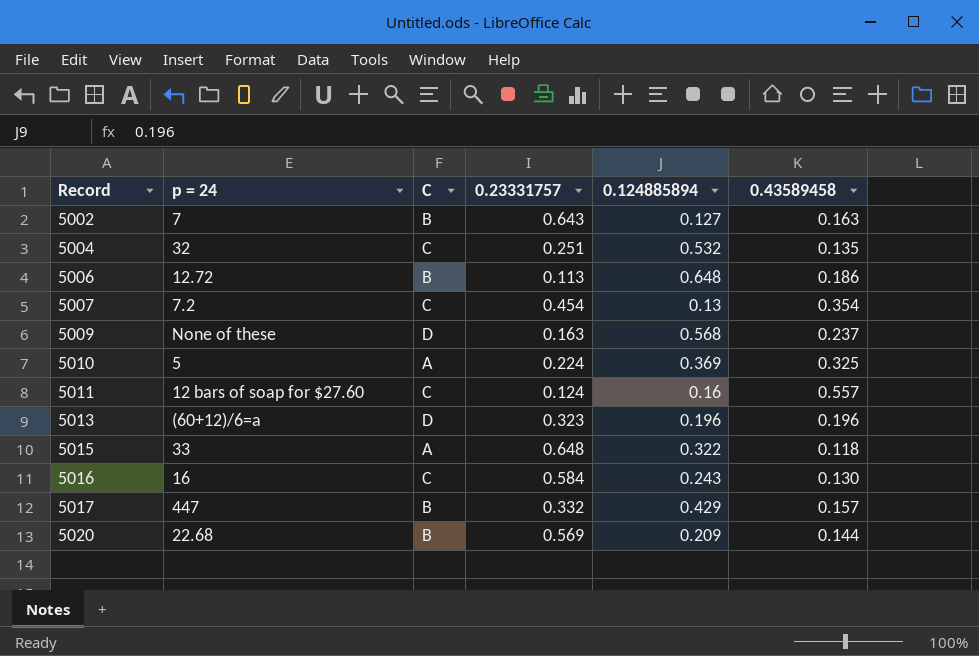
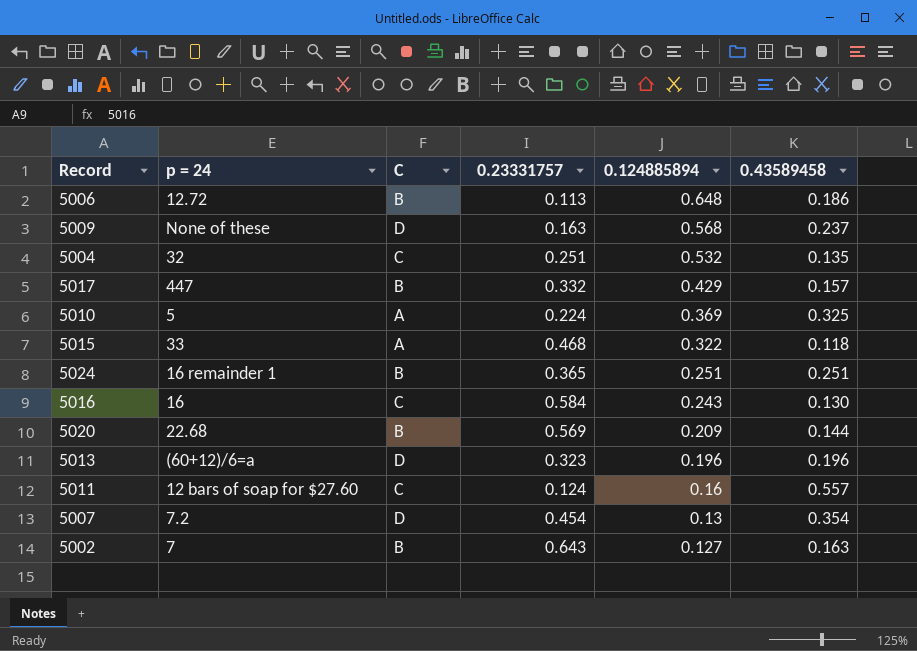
row order: Record ascending -> 0.124885894 descending
5015 | 0.23331757: 0.648 -> 0.468
row 5024: none -> 16 remainder 1 | B | 0.365 | 0.251 | 0.251
5007 | C: C -> D

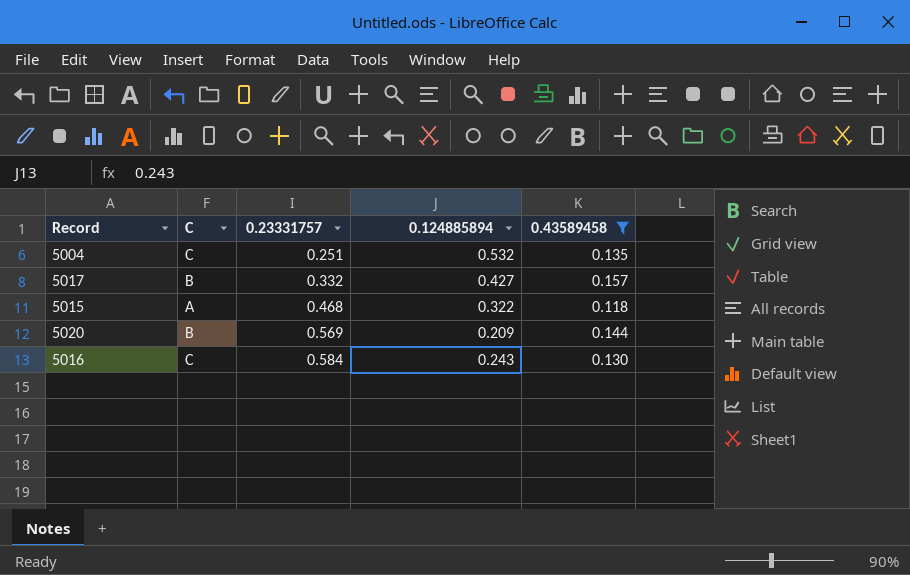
filter: none -> 0.43589458 <= 0.157
row order: 0.124885894 descending -> 0.23331757 ascending
column p = 24 | position: 2 -> none
5017 | 0.124885894: 0.429 -> 0.427

